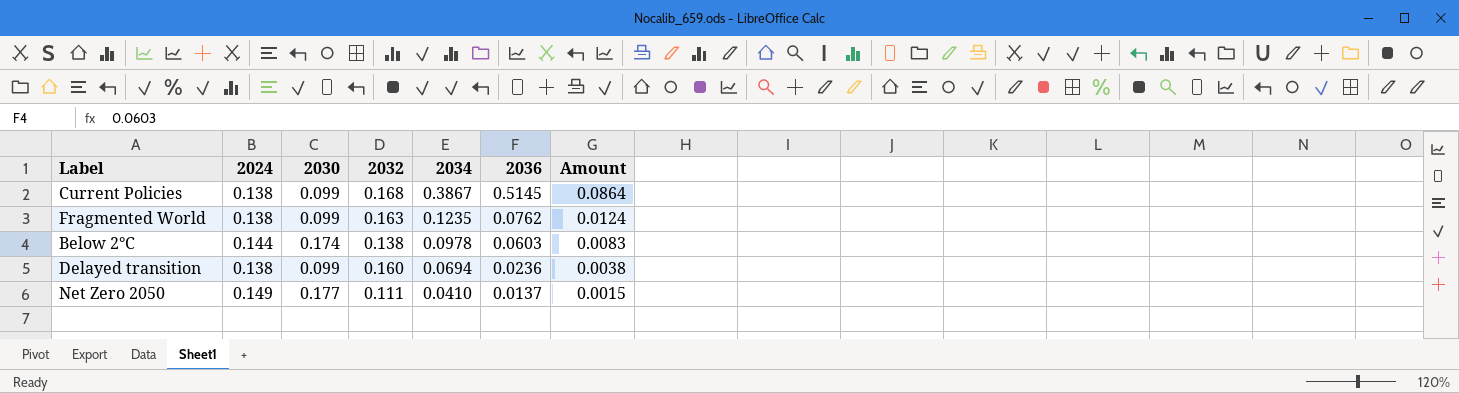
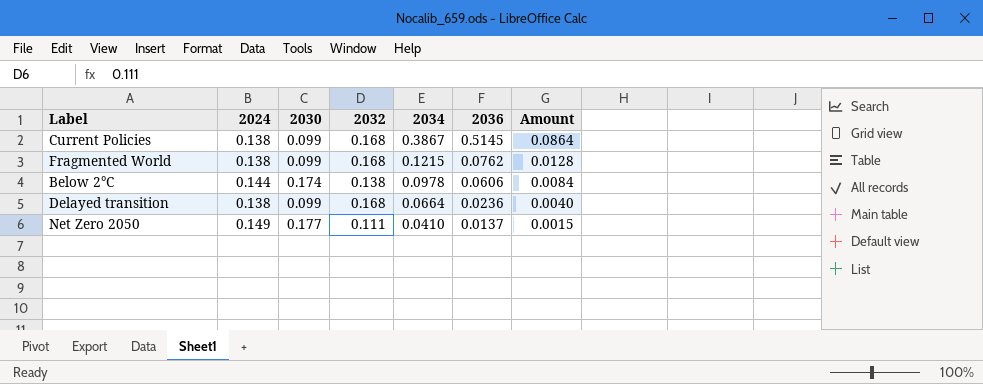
Fragmented World | 2032: 0.163 -> 0.168
Fragmented World | 2034: 0.1235 -> 0.1215
Fragmented World | Amount: 0.0124 -> 0.0128
Below 2°C | 2036: 0.0603 -> 0.0606
Below 2°C | Amount: 0.0083 -> 0.0084
Delayed transition | 2032: 0.160 -> 0.168
Delayed transition | 2034: 0.0694 -> 0.0664
Delayed transition | Amount: 0.0038 -> 0.0040

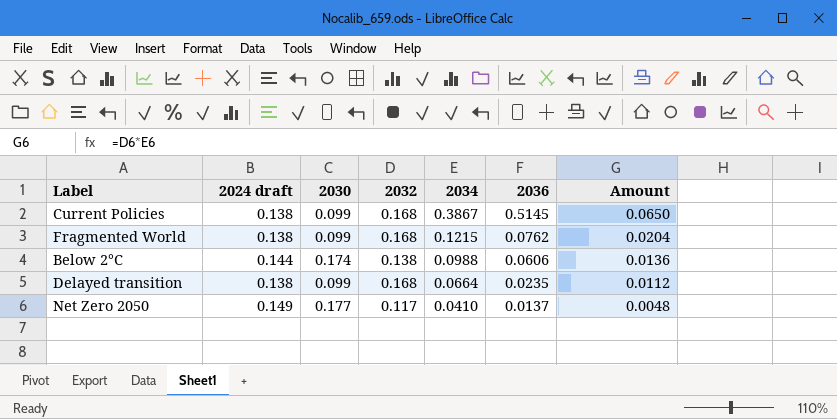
column name: 2024 -> 2024 draft
column Amount | formula: [2032] * [2036] -> [2032] * [2034]
Below 2°C | 2034: 0.0978 -> 0.0988
Delayed transition | 2036: 0.0236 -> 0.0235
Net Zero 2050 | 2032: 0.111 -> 0.117

